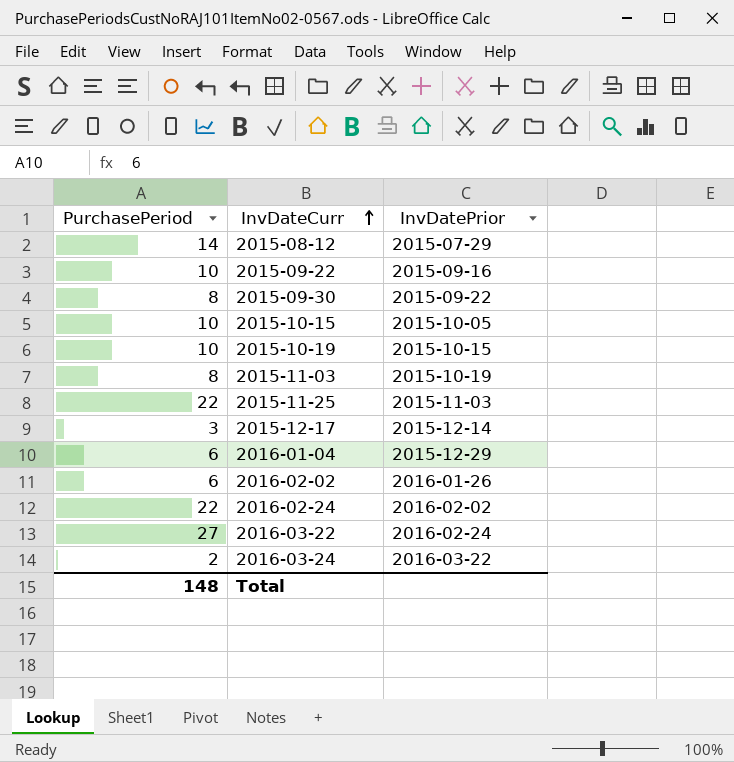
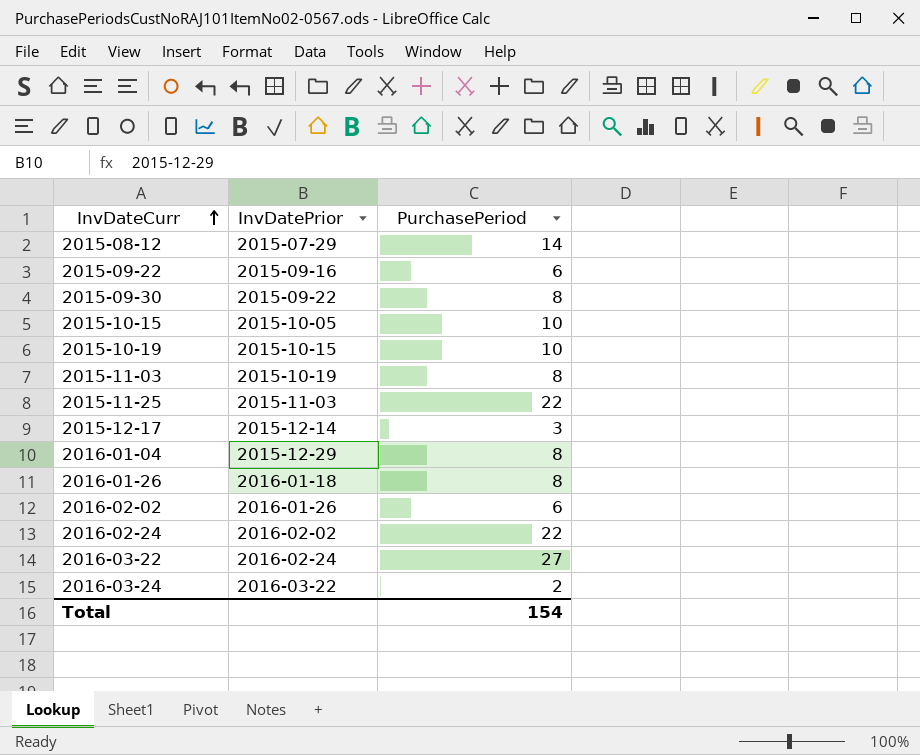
column PurchasePeriod | position: 1 -> 3
2015-09-22 | PurchasePeriod: 10 -> 6
2016-01-04 | PurchasePeriod: 6 -> 8
row 2016-01-26: none -> 2016-01-18 | 8
Total | PurchasePeriod: 148 -> 154

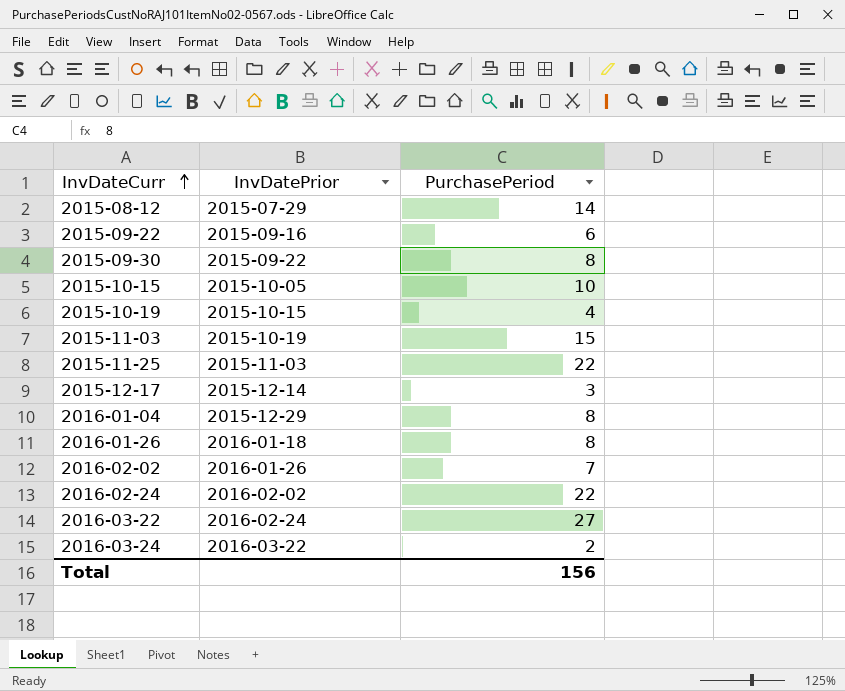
2015-10-19 | PurchasePeriod: 10 -> 4
2015-11-03 | PurchasePeriod: 8 -> 15
2016-02-02 | PurchasePeriod: 6 -> 7
Total | PurchasePeriod: 154 -> 156

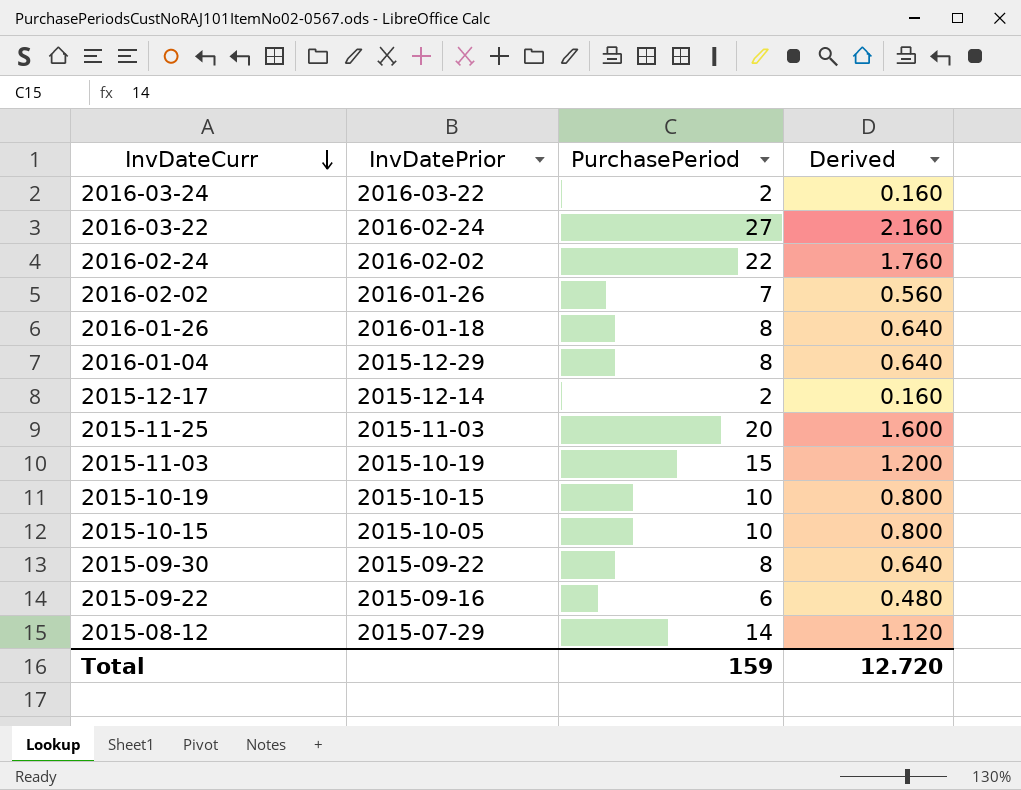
row order: InvDateCurr ascending -> InvDateCurr descending
column Derived | formula: none -> [PurchasePeriod] * 0.08
2015-12-17 | PurchasePeriod: 3 -> 2
2015-11-25 | PurchasePeriod: 22 -> 20
2015-10-19 | PurchasePeriod: 4 -> 10
Total | PurchasePeriod: 156 -> 159

